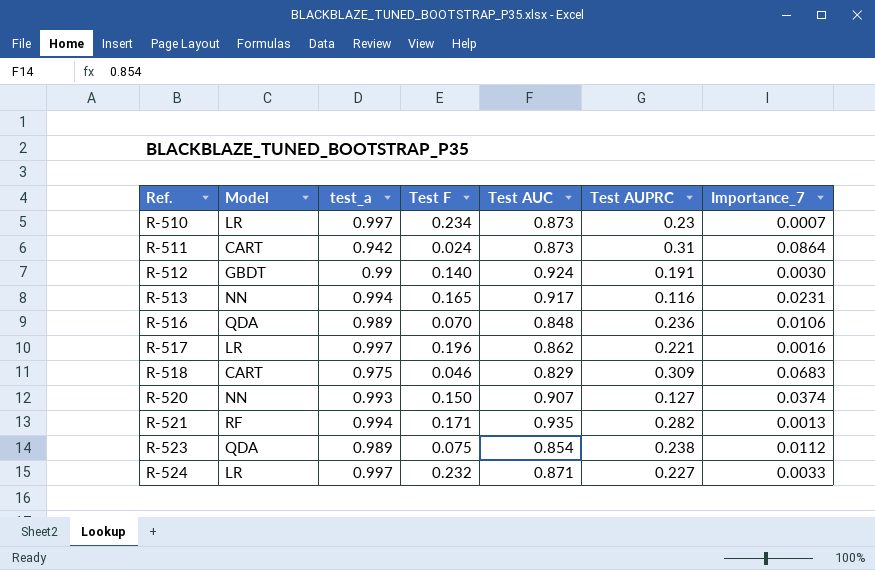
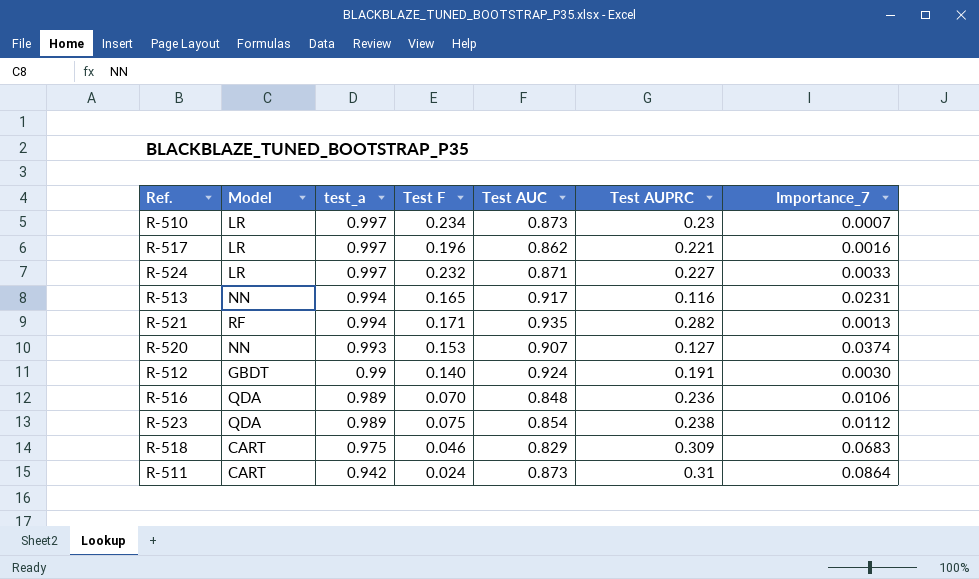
row order: Ref. ascending -> test_a descending
R-520 | Test F: 0.150 -> 0.153

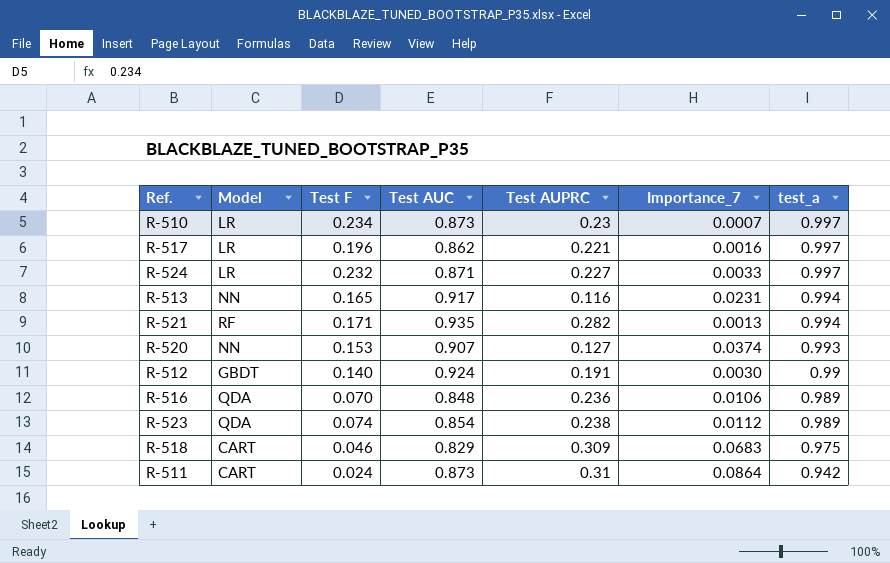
column test_a | position: 3 -> 7
R-523 | Test F: 0.075 -> 0.074

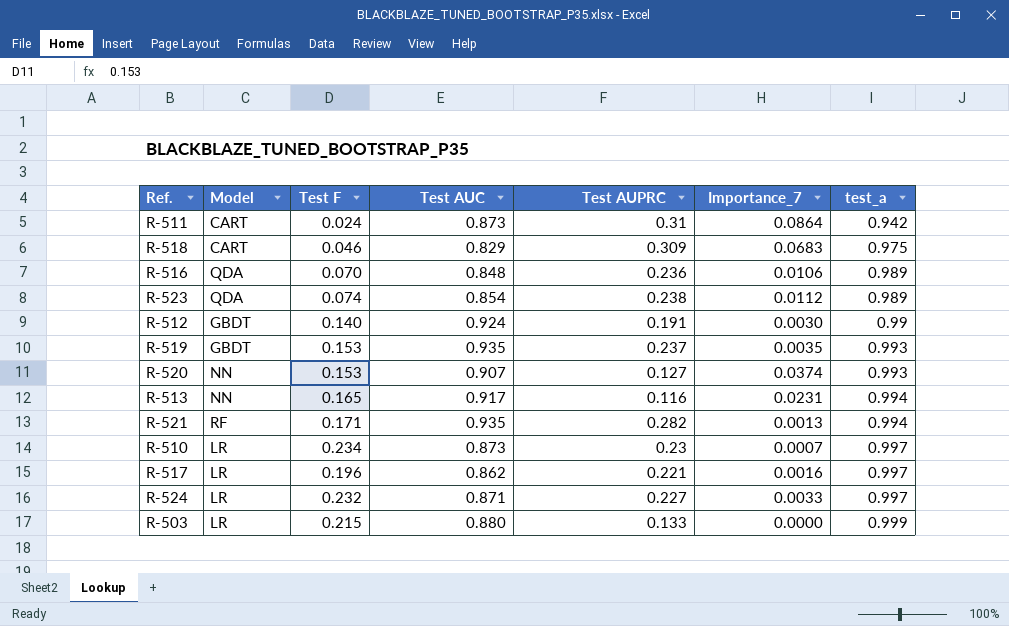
row order: test_a descending -> test_a ascending
row R-519: none -> GBDT | 0.153 | 0.935 | 0.237 | 0.0035 | 0.993
row R-503: none -> LR | 0.215 | 0.880 | 0.133 | 0.0000 | 0.999

